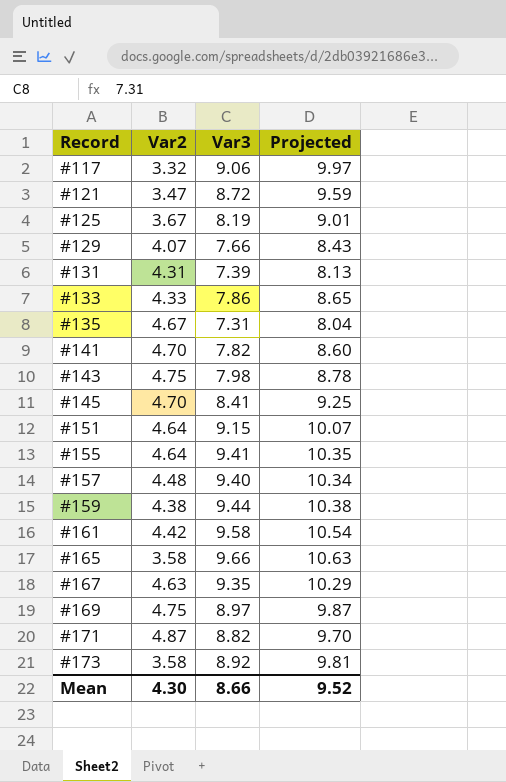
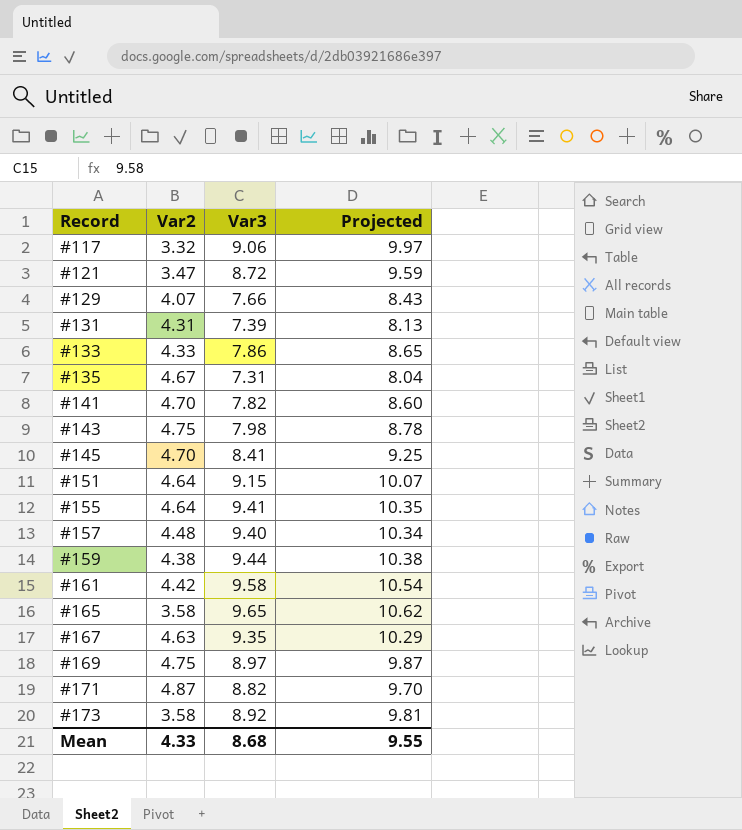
row #125: 3.67 | 8.19 | 9.01 -> none
#165 | Var3: 9.66 -> 9.65
#165 | Projected: 10.63 -> 10.62
Mean | Var2: 4.30 -> 4.33
Mean | Var3: 8.66 -> 8.68
Mean | Projected: 9.52 -> 9.55

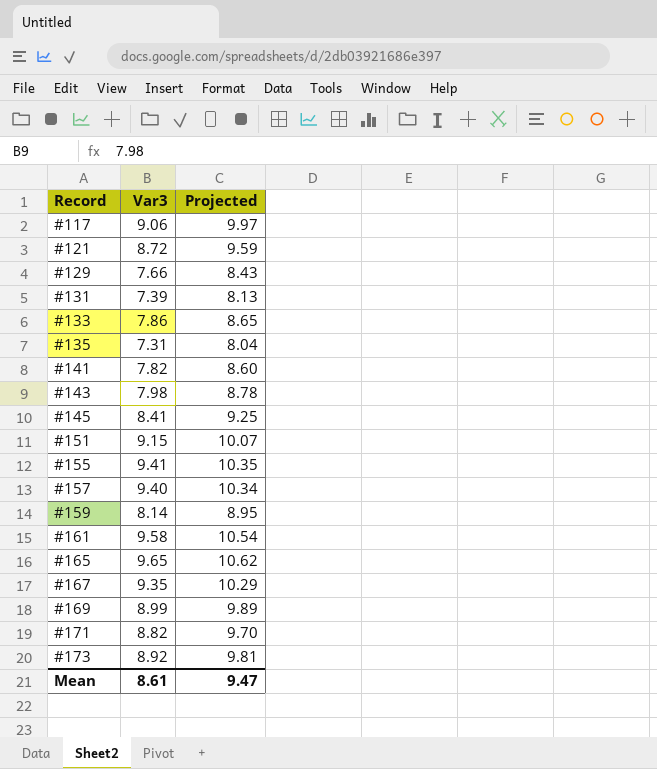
column Var2 | position: 2 -> none
#159 | Var3: 9.44 -> 8.14
#159 | Projected: 10.38 -> 8.95
#169 | Var3: 8.97 -> 8.99
#169 | Projected: 9.87 -> 9.89
Mean | Var3: 8.68 -> 8.61
Mean | Projected: 9.55 -> 9.47

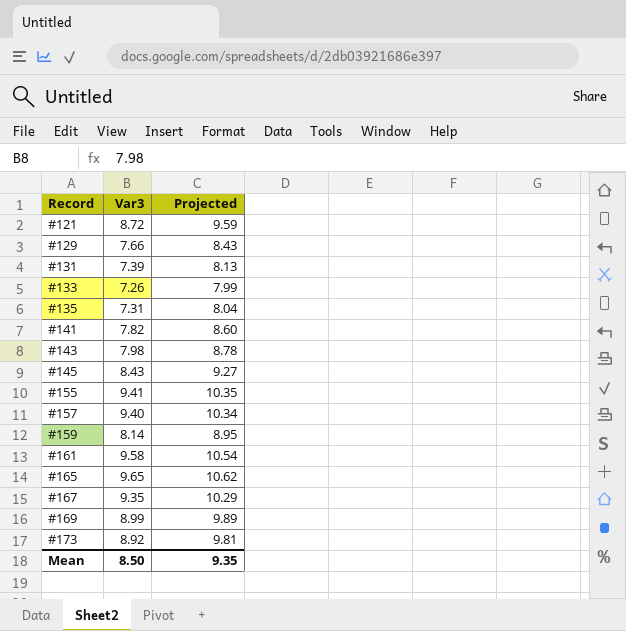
row #117: 9.06 | 9.97 -> none
row #151: 9.15 | 10.07 -> none
row #171: 8.82 | 9.70 -> none
#133 | Var3: 7.86 -> 7.26
#133 | Projected: 8.65 -> 7.99
#145 | Var3: 8.41 -> 8.43
#145 | Projected: 9.25 -> 9.27
Mean | Var3: 8.61 -> 8.50
Mean | Projected: 9.47 -> 9.35

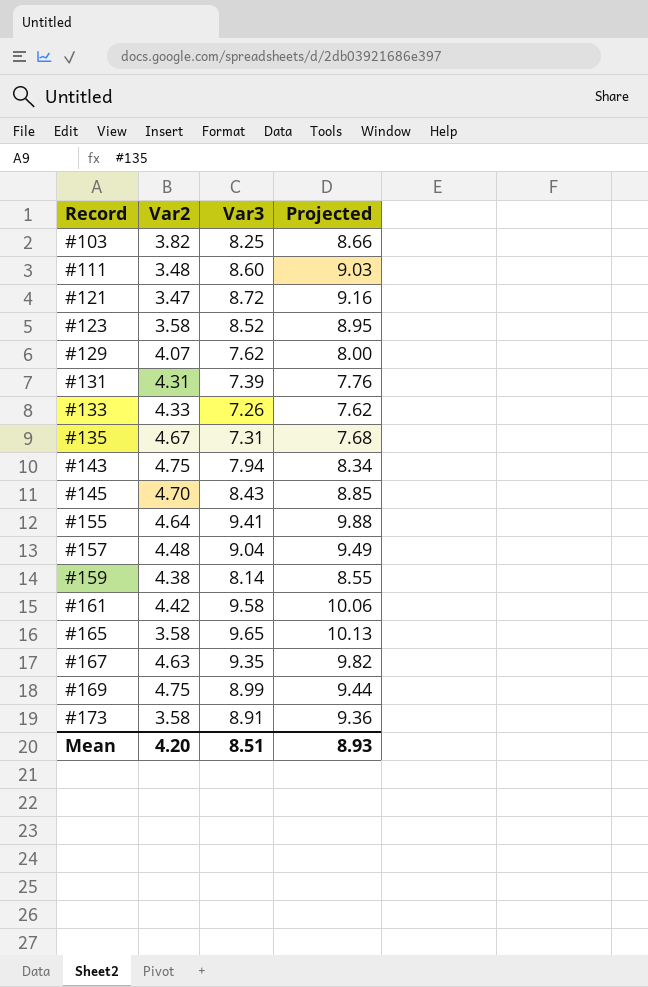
column Var2 | position: none -> 2
column Projected | formula: [Var3] * 1.1 -> [Var3] * 1.05
row #141: 7.82 | 8.60 -> none
row #103: none -> 3.82 | 8.25 | 8.66
row #111: none -> 3.48 | 8.60 | 9.03
row #123: none -> 3.58 | 8.52 | 8.95
#129 | Var3: 7.66 -> 7.62
#143 | Var3: 7.98 -> 7.94
#157 | Var3: 9.40 -> 9.04
#173 | Var3: 8.92 -> 8.91
Mean | Var3: 8.50 -> 8.51
Mean | Projected: 9.35 -> 8.93

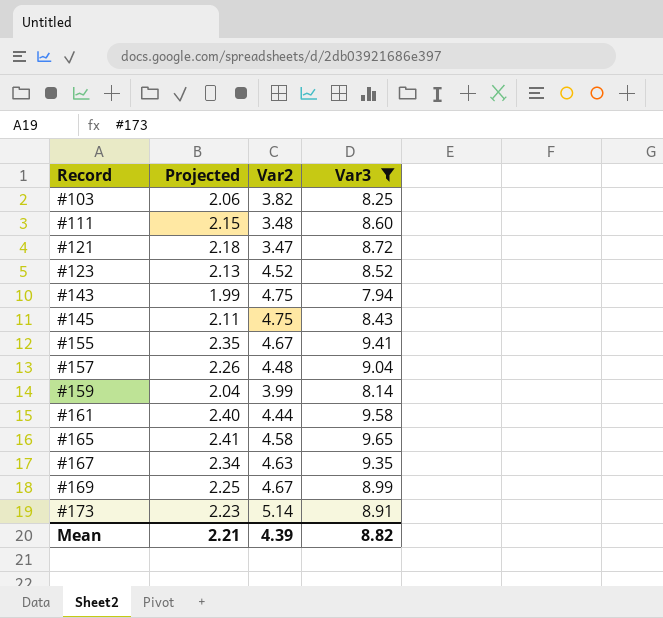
filter: none -> Var3 >= 7.94
column Projected | formula: [Var3] * 1.05 -> [Var3] * 0.25
column Projected | position: 4 -> 2
#123 | Var2: 3.58 -> 4.52
#145 | Var2: 4.70 -> 4.75
#155 | Var2: 4.64 -> 4.67
#159 | Var2: 4.38 -> 3.99
#161 | Var2: 4.42 -> 4.44
#165 | Var2: 3.58 -> 4.58
#169 | Var2: 4.75 -> 4.67
#173 | Var2: 3.58 -> 5.14
Mean | Projected: 8.93 -> 2.21
Mean | Var2: 4.20 -> 4.39
Mean | Var3: 8.51 -> 8.82

